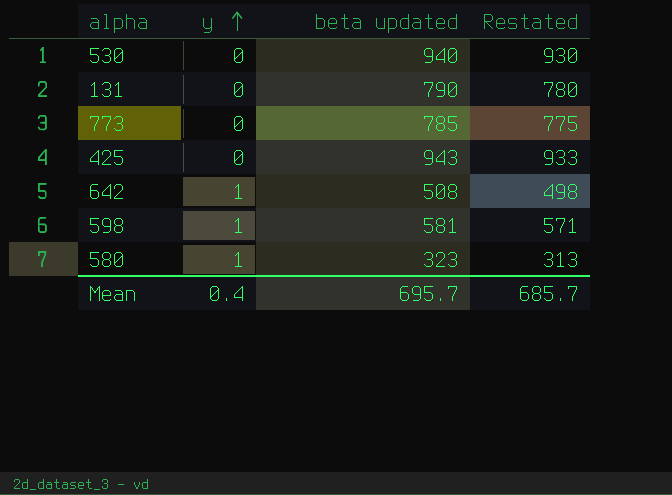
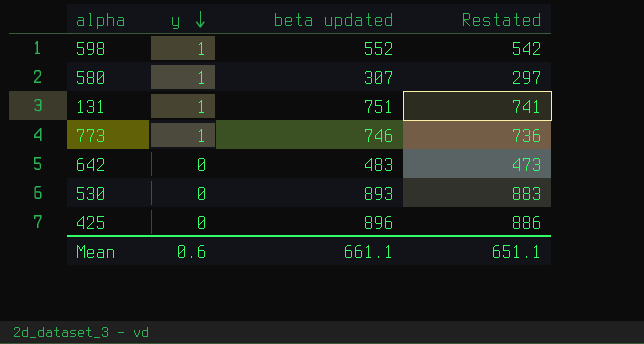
row order: y ascending -> y descending
598 | beta updated: 581 -> 552
598 | Restated: 571 -> 542
580 | beta updated: 323 -> 307
580 | Restated: 313 -> 297
131 | y: 0 -> 1
131 | beta updated: 790 -> 751
131 | Restated: 780 -> 741
773 | y: 0 -> 1
773 | beta updated: 785 -> 746
773 | Restated: 775 -> 736
642 | y: 1 -> 0
642 | beta updated: 508 -> 483
642 | Restated: 498 -> 473
530 | beta updated: 940 -> 893
530 | Restated: 930 -> 883
425 | beta updated: 943 -> 896
425 | Restated: 933 -> 886
Mean | y: 0.4 -> 0.6
Mean | beta updated: 695.7 -> 661.1
Mean | Restated: 685.7 -> 651.1

